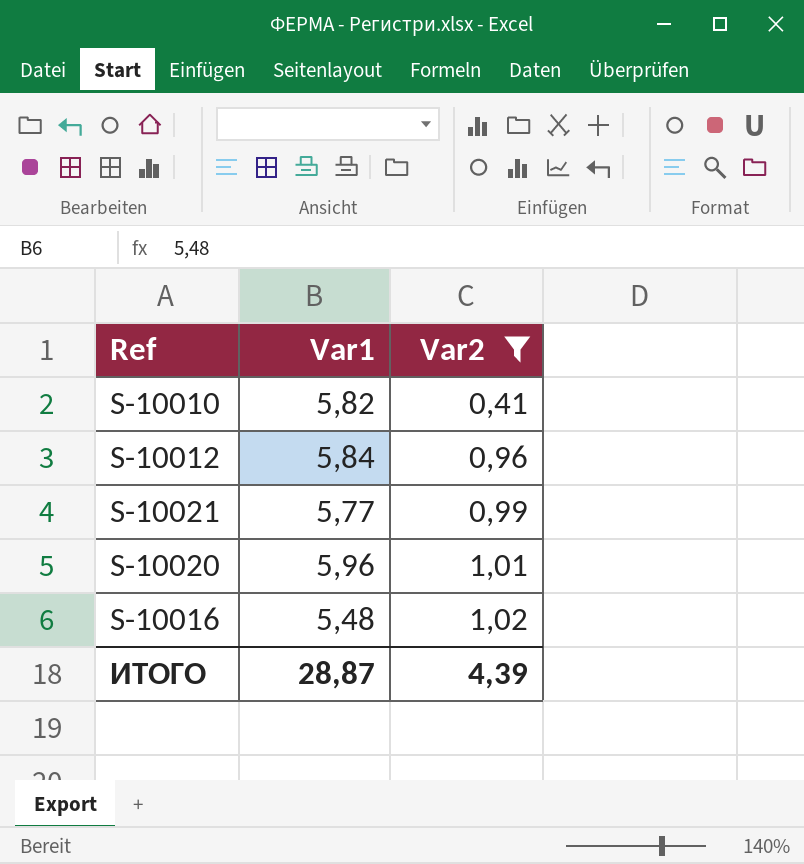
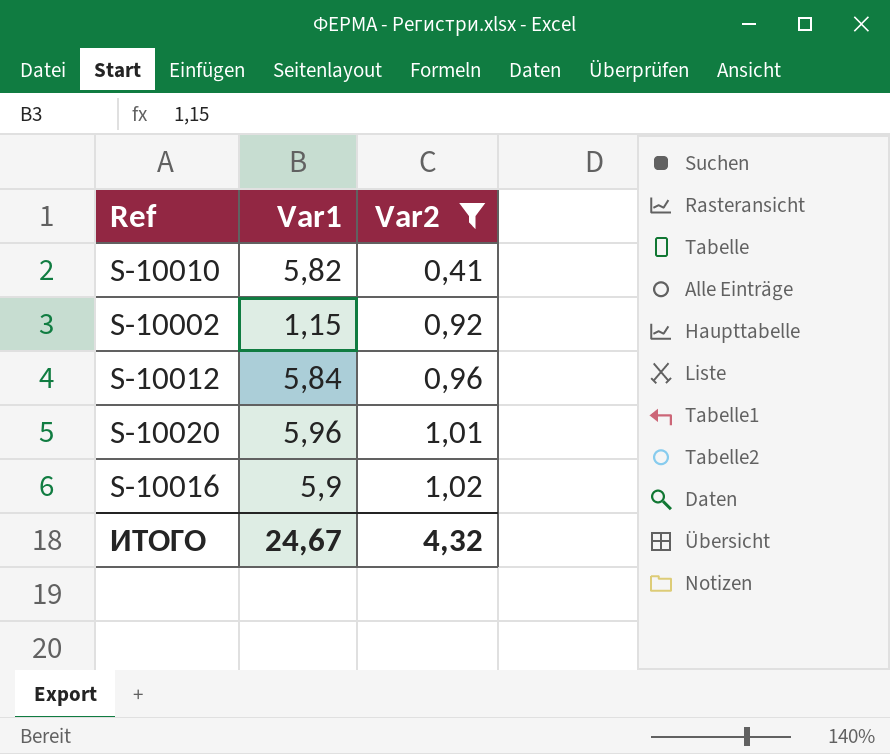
row S-10021: 5,77 | 0,99 -> none
row S-10002: none -> 1,15 | 0,92
S-10016 | Var1: 5,48 -> 5,9
ИТОГО | Var1: 28,87 -> 24,67
ИТОГО | Var2: 4,39 -> 4,32

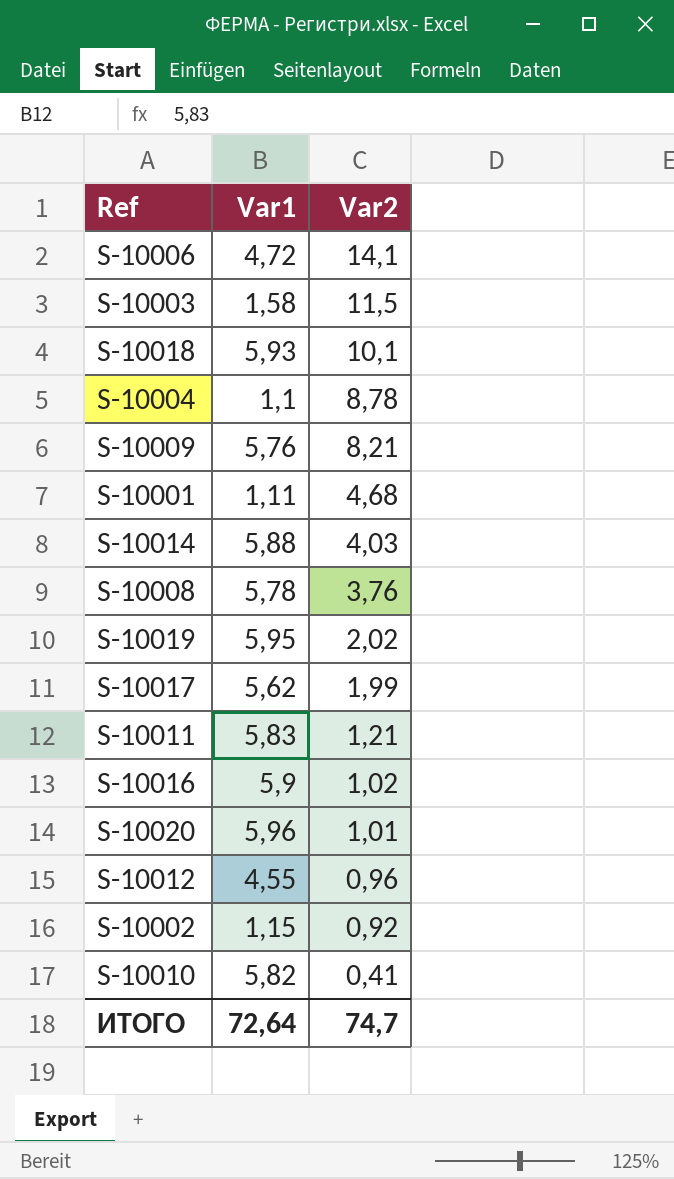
filter: Var2 <= 1,02 -> none
row order: Var2 ascending -> Var2 descending
S-10012 | Var1: 5,84 -> 4,55
ИТОГО | Var1: 24,67 -> 72,64
ИТОГО | Var2: 4,32 -> 74,7

